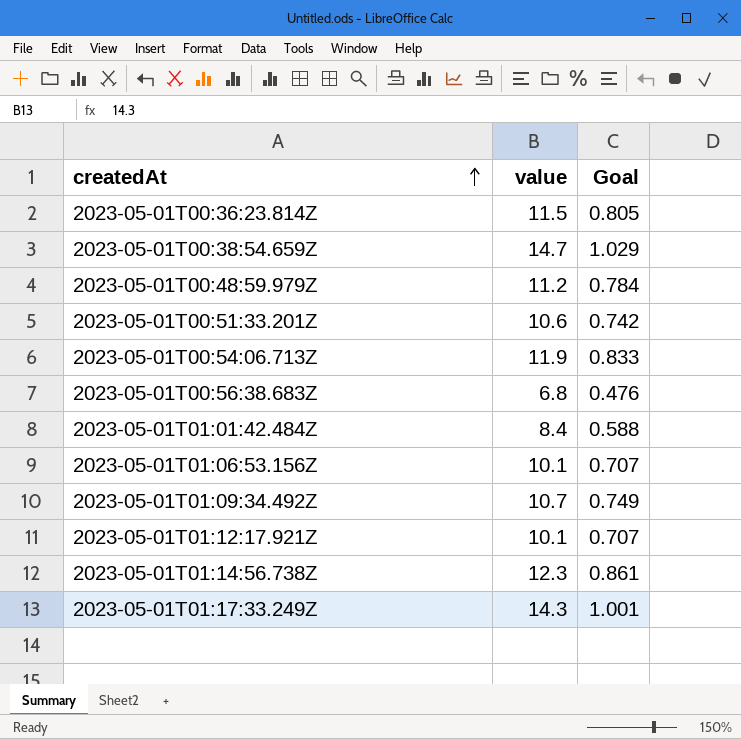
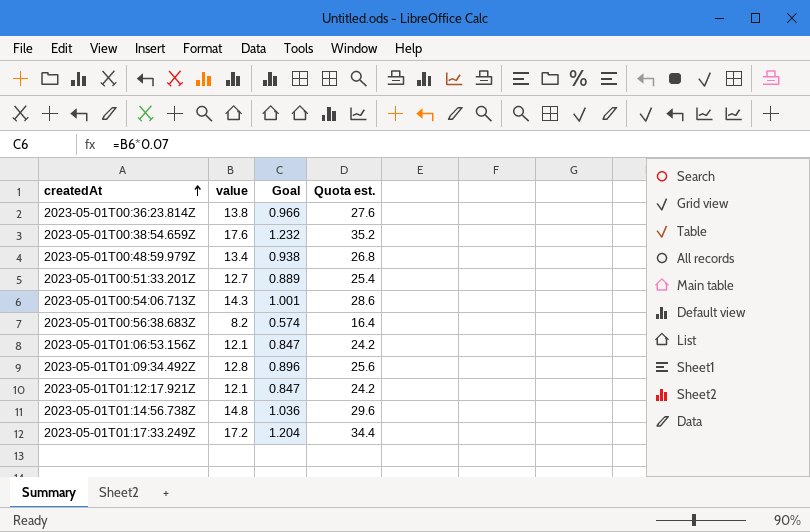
column Quota est. | formula: none -> [value] * 2
row 2023-05-01T01:01:42.484Z: 8.4 | 0.588 -> none
2023-05-01T00:36:23.814Z | value: 11.5 -> 13.8
2023-05-01T00:36:23.814Z | Goal: 0.805 -> 0.966
2023-05-01T00:38:54.659Z | value: 14.7 -> 17.6
2023-05-01T00:38:54.659Z | Goal: 1.029 -> 1.232
2023-05-01T00:48:59.979Z | value: 11.2 -> 13.4
2023-05-01T00:48:59.979Z | Goal: 0.784 -> 0.938
2023-05-01T00:51:33.201Z | value: 10.6 -> 12.7
2023-05-01T00:51:33.201Z | Goal: 0.742 -> 0.889
2023-05-01T00:54:06.713Z | value: 11.9 -> 14.3
2023-05-01T00:54:06.713Z | Goal: 0.833 -> 1.001
2023-05-01T00:56:38.683Z | value: 6.8 -> 8.2
2023-05-01T00:56:38.683Z | Goal: 0.476 -> 0.574
2023-05-01T01:06:53.156Z | value: 10.1 -> 12.1
2023-05-01T01:06:53.156Z | Goal: 0.707 -> 0.847
2023-05-01T01:09:34.492Z | value: 10.7 -> 12.8
2023-05-01T01:09:34.492Z | Goal: 0.749 -> 0.896
2023-05-01T01:12:17.921Z | value: 10.1 -> 12.1
2023-05-01T01:12:17.921Z | Goal: 0.707 -> 0.847
2023-05-01T01:14:56.738Z | value: 12.3 -> 14.8
2023-05-01T01:14:56.738Z | Goal: 0.861 -> 1.036
2023-05-01T01:17:33.249Z | value: 14.3 -> 17.2
2023-05-01T01:17:33.249Z | Goal: 1.001 -> 1.204

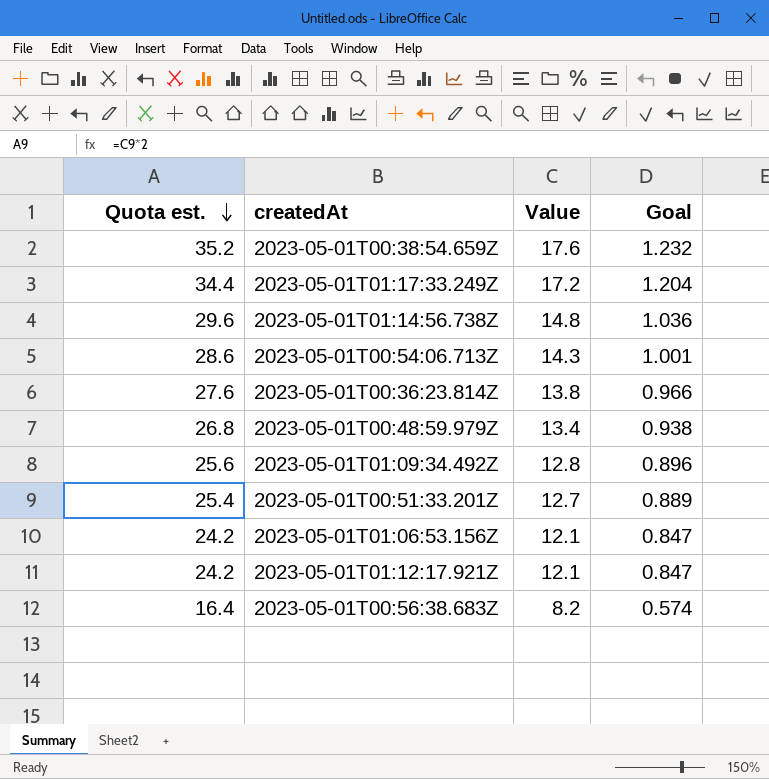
row order: createdAt ascending -> Quota est. descending
column Quota est. | position: 4 -> 1
column name: value -> Value

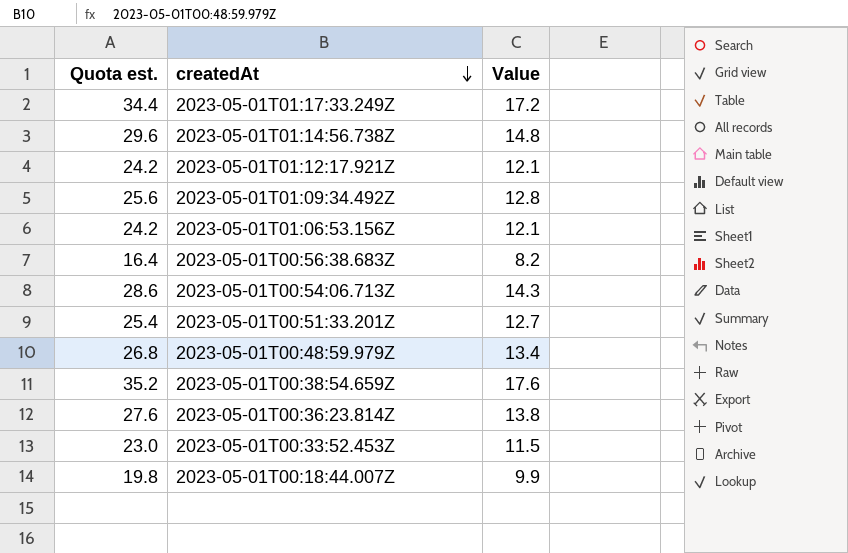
row order: Quota est. descending -> createdAt descending
column Goal | formula: [Value] * 0.07 -> none
row 2023-05-01T00:33:52.453Z: none -> 23.0 | 11.5
row 2023-05-01T00:18:44.007Z: none -> 19.8 | 9.9

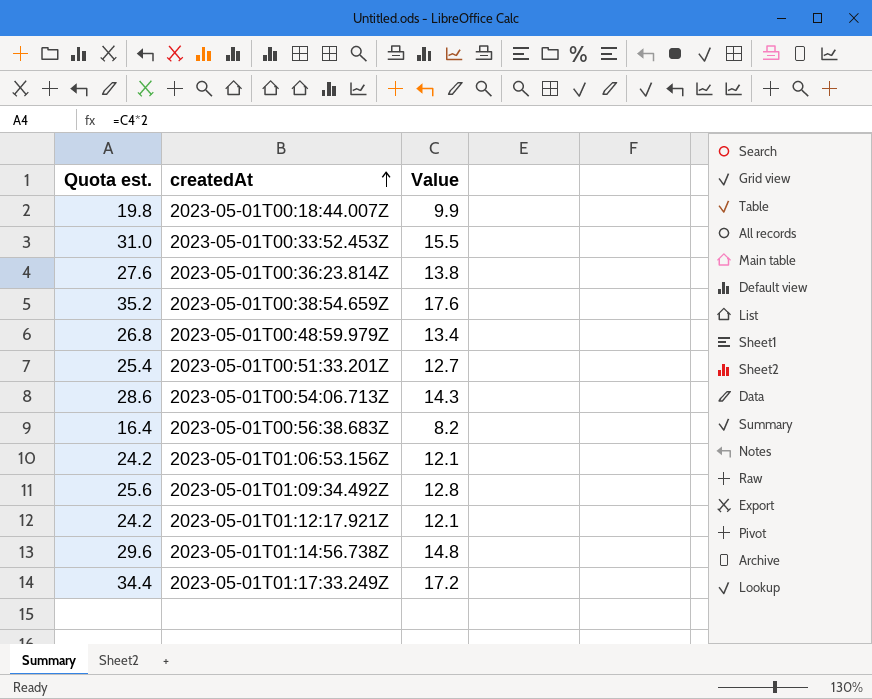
row order: createdAt descending -> createdAt ascending
2023-05-01T00:33:52.453Z | Quota est.: 23.0 -> 31.0
2023-05-01T00:33:52.453Z | Value: 11.5 -> 15.5

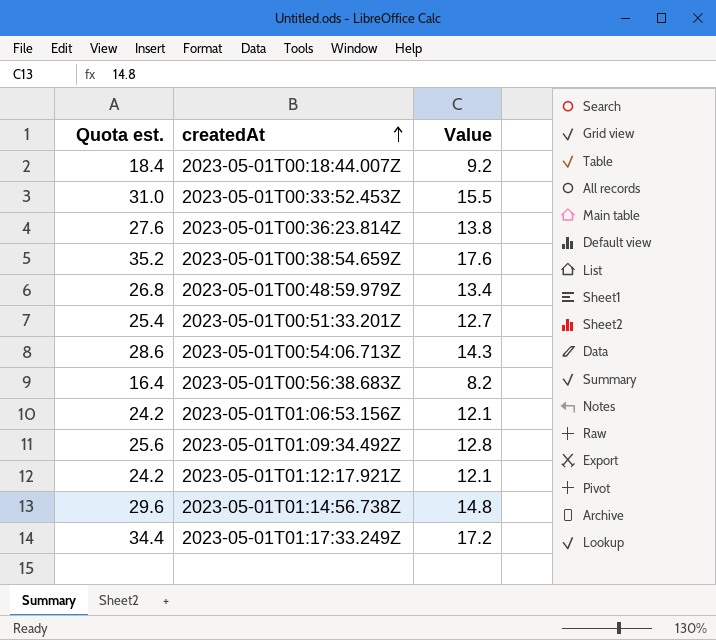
2023-05-01T00:18:44.007Z | Quota est.: 19.8 -> 18.4
2023-05-01T00:18:44.007Z | Value: 9.9 -> 9.2

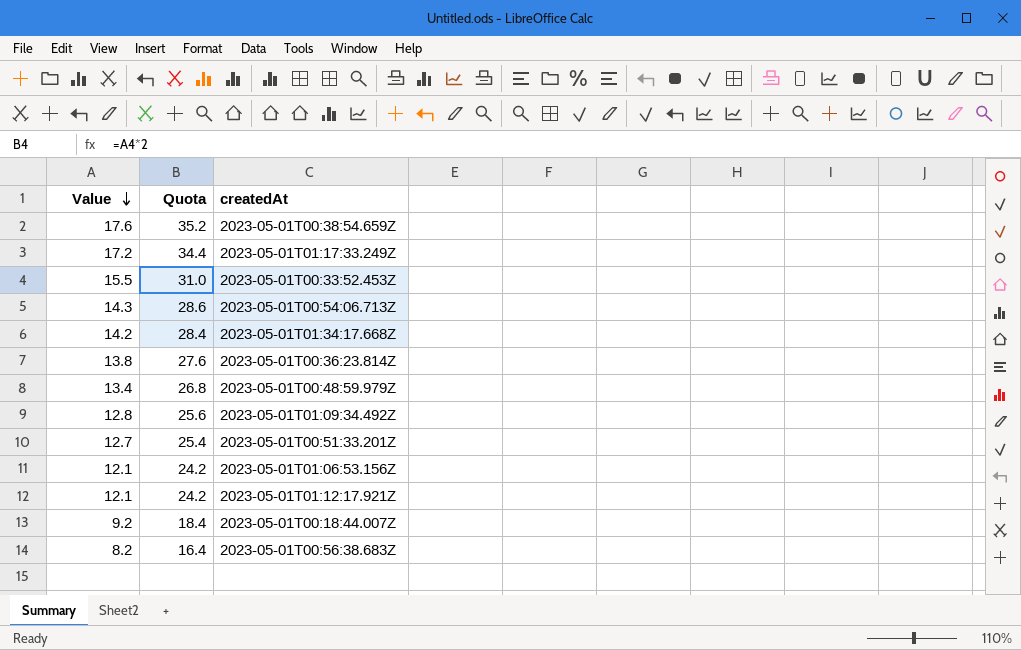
row order: createdAt ascending -> Value descending
column Value | position: 3 -> 1
column name: Quota est. -> Quota
row 2023-05-01T01:14:56.738Z: 29.6 | 14.8 -> none
row 2023-05-01T01:34:17.668Z: none -> 14.2 | 28.4

